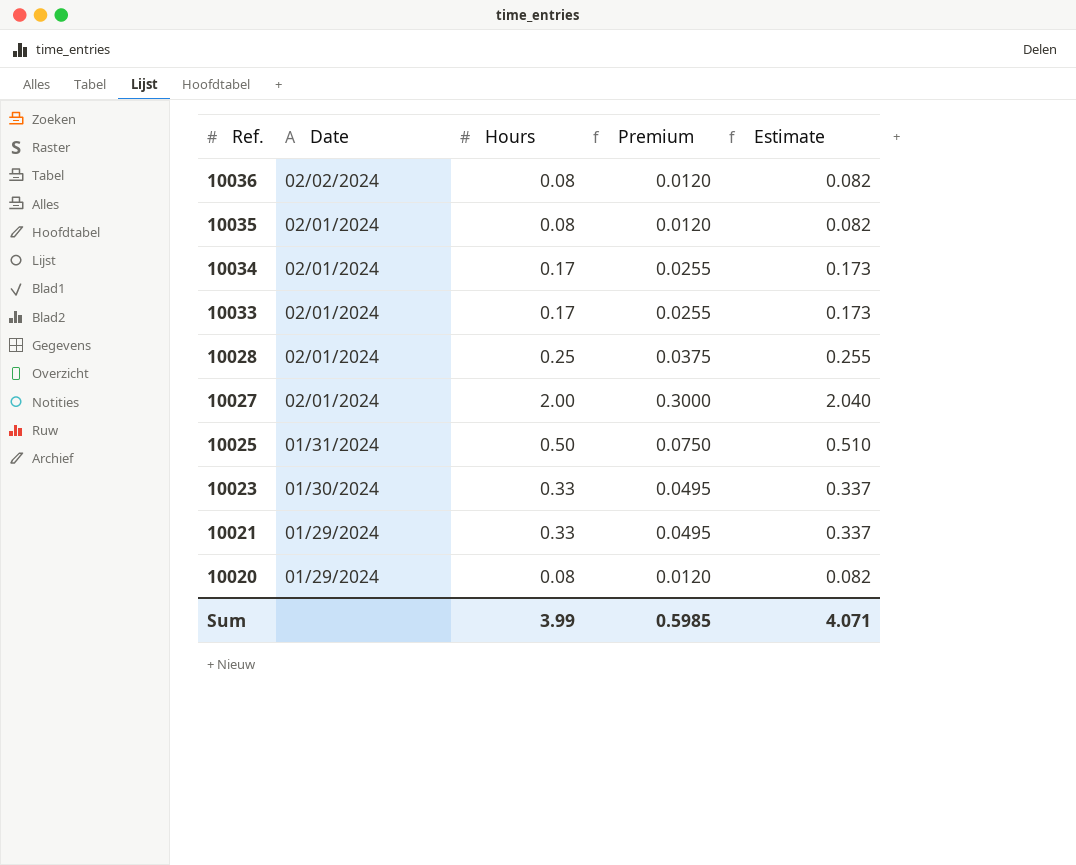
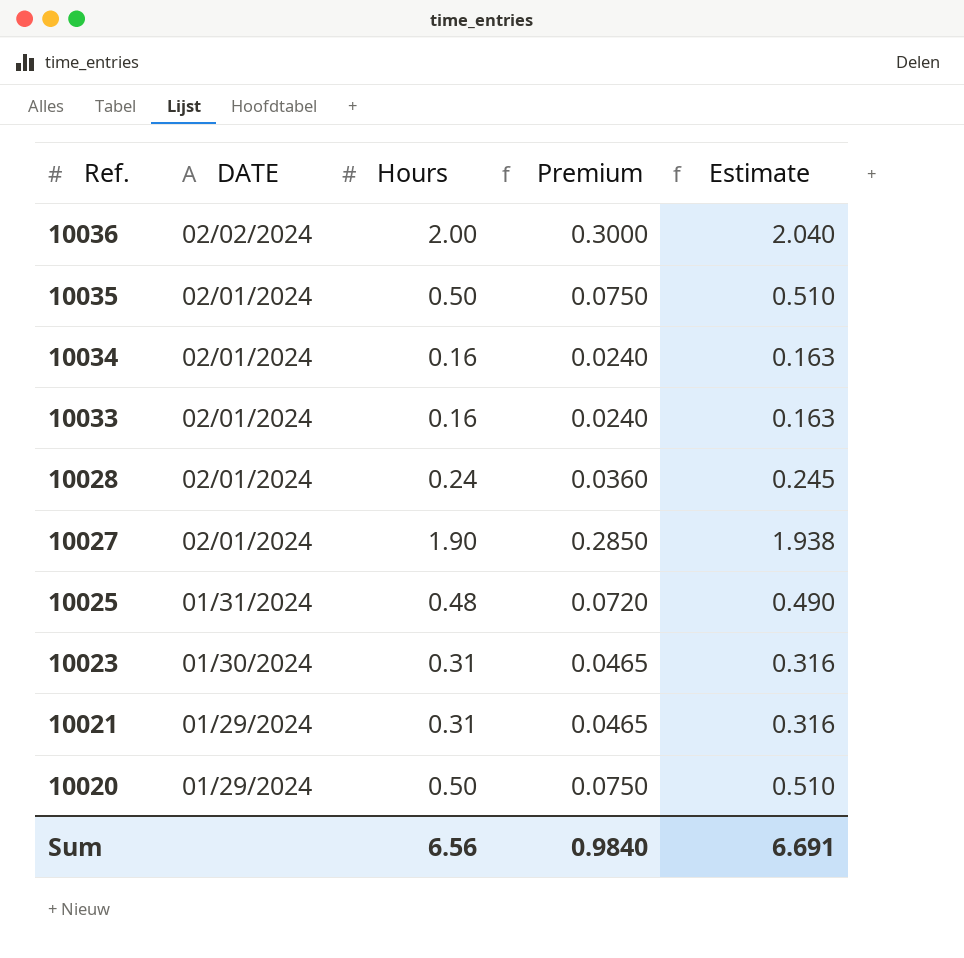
column name: Date -> DATE
10036 | Hours: 0.08 -> 2.00
10036 | Premium: 0.0120 -> 0.3000
10036 | Estimate: 0.082 -> 2.040
10035 | Hours: 0.08 -> 0.50
10035 | Premium: 0.0120 -> 0.0750
10035 | Estimate: 0.082 -> 0.510
10034 | Hours: 0.17 -> 0.16
10034 | Premium: 0.0255 -> 0.0240
10034 | Estimate: 0.173 -> 0.163
10033 | Hours: 0.17 -> 0.16
10033 | Premium: 0.0255 -> 0.0240
10033 | Estimate: 0.173 -> 0.163
10028 | Hours: 0.25 -> 0.24
10028 | Premium: 0.0375 -> 0.0360
10028 | Estimate: 0.255 -> 0.245
10027 | Hours: 2.00 -> 1.90
10027 | Premium: 0.3000 -> 0.2850
10027 | Estimate: 2.040 -> 1.938
10025 | Hours: 0.50 -> 0.48
10025 | Premium: 0.0750 -> 0.0720
10025 | Estimate: 0.510 -> 0.490
10023 | Hours: 0.33 -> 0.31
10023 | Premium: 0.0495 -> 0.0465
10023 | Estimate: 0.337 -> 0.316
10021 | Hours: 0.33 -> 0.31
10021 | Premium: 0.0495 -> 0.0465
10021 | Estimate: 0.337 -> 0.316
10020 | Hours: 0.08 -> 0.50
10020 | Premium: 0.0120 -> 0.0750
10020 | Estimate: 0.082 -> 0.510
Sum | Hours: 3.99 -> 6.56
Sum | Premium: 0.5985 -> 0.9840
Sum | Estimate: 4.071 -> 6.691

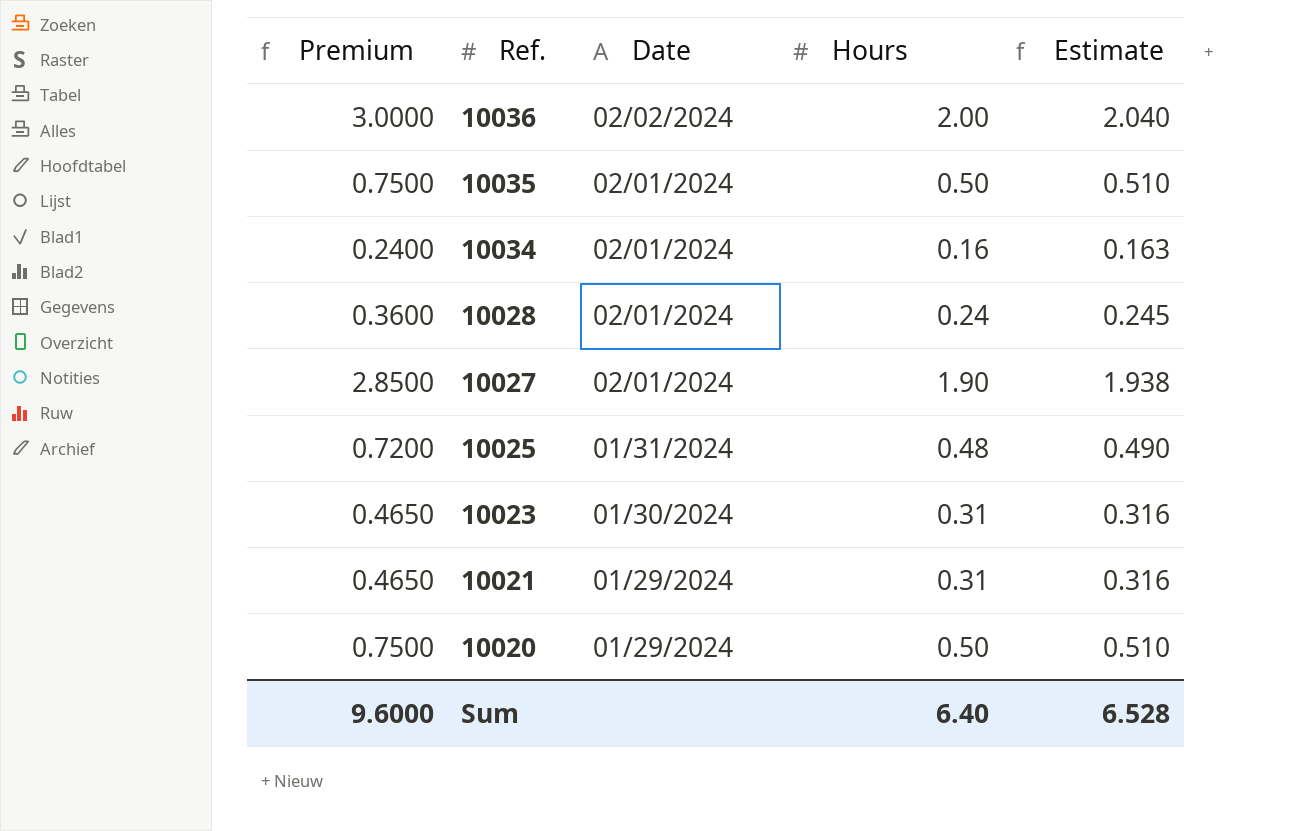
column Premium | formula: [Hours] * 0.15 -> [Hours] * 1.5
column Premium | position: 4 -> 1
column name: DATE -> Date
row 10033: 02/01/2024 | 0.16 | 0.0240 | 0.163 -> none
Sum | Premium: 0.9840 -> 9.6000
Sum | Hours: 6.56 -> 6.40
Sum | Estimate: 6.691 -> 6.528

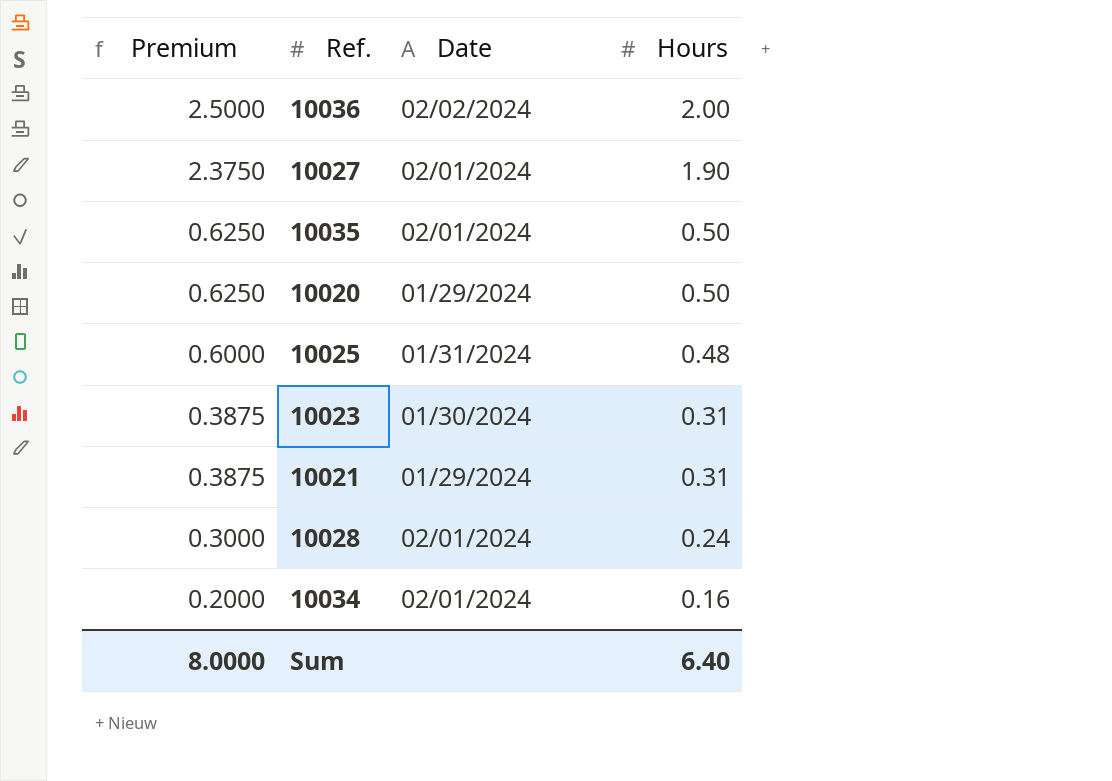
row order: Ref. descending -> Premium descending
column Estimate | formula: [Hours] * 1.02 -> none
column Premium | formula: [Hours] * 1.5 -> [Hours] * 1.25
Sum | Premium: 9.6000 -> 8.0000

